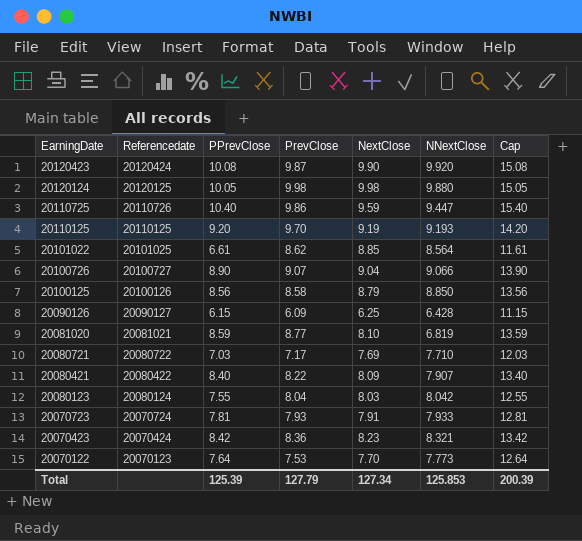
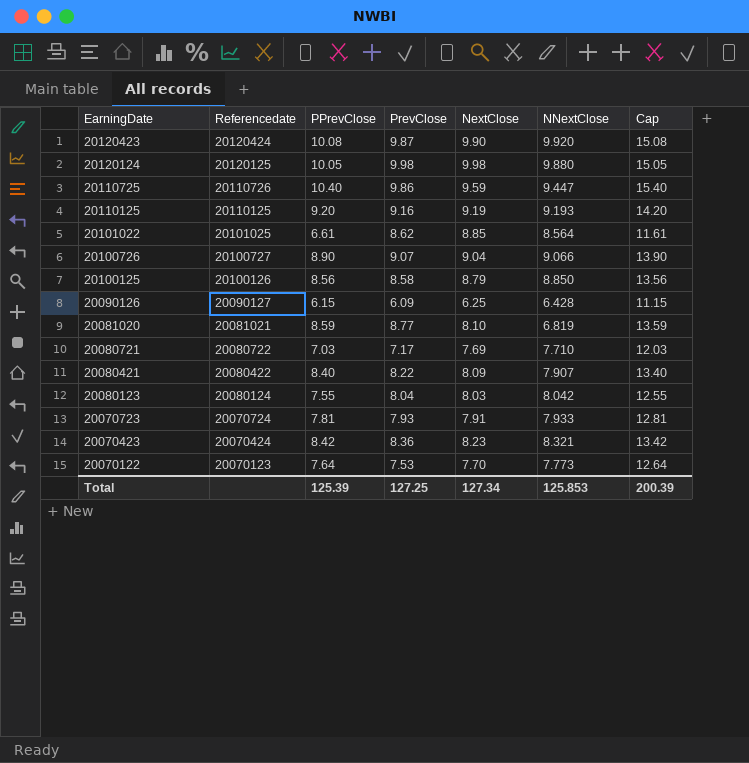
20110125 | PrevClose: 9.70 -> 9.16
Total | PrevClose: 127.79 -> 127.25

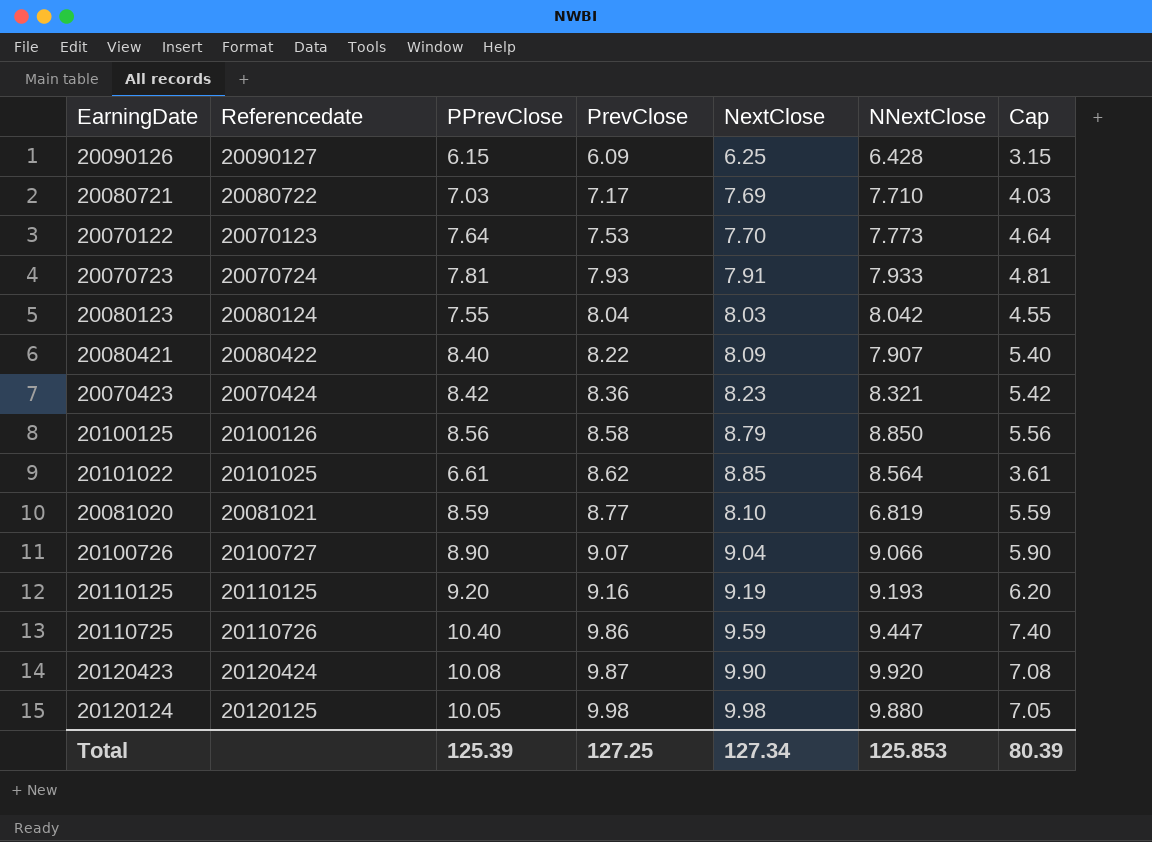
row order: EarningDate descending -> PrevClose ascending
column Cap | formula: [PPrevClose] + 5 -> [PPrevClose] - 3
Total | Cap: 200.39 -> 80.39

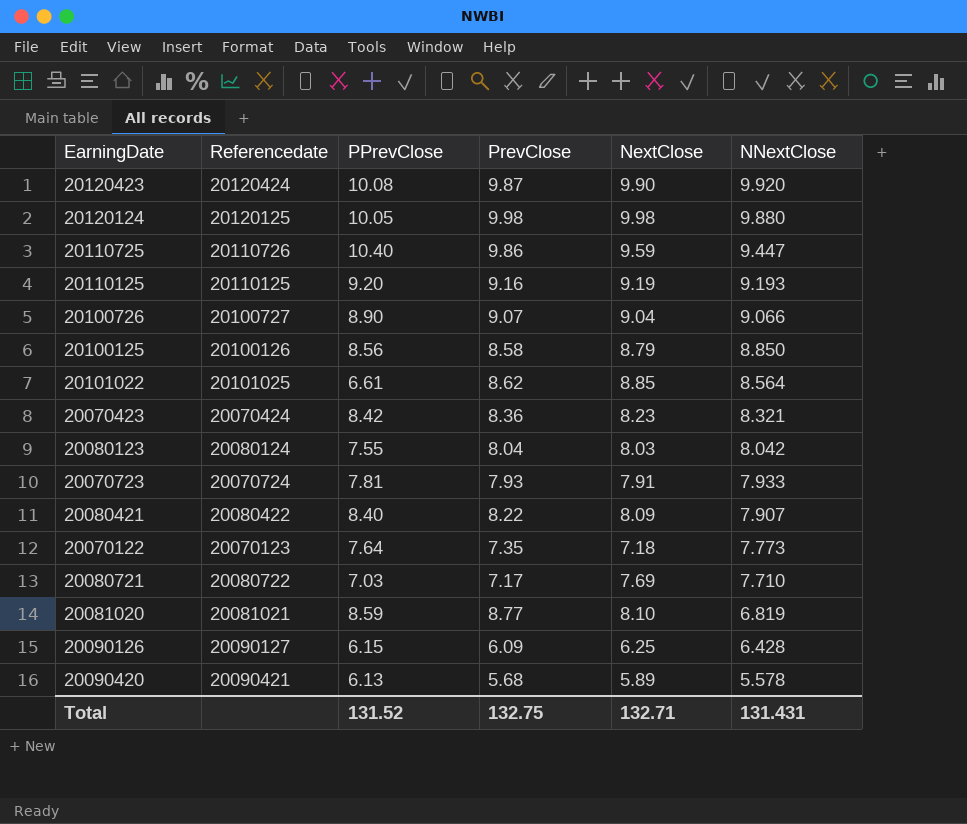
row order: PrevClose ascending -> NNextClose descending
column Cap | formula: [PPrevClose] - 3 -> none
20070122 | PrevClose: 7.53 -> 7.35
20070122 | NextClose: 7.70 -> 7.18
row 20090420: none -> 20090421 | 6.13 | 5.68 | 5.89 | 5.578
Total | PPrevClose: 125.39 -> 131.52
Total | PrevClose: 127.25 -> 132.75
Total | NextClose: 127.34 -> 132.71
Total | NNextClose: 125.853 -> 131.431

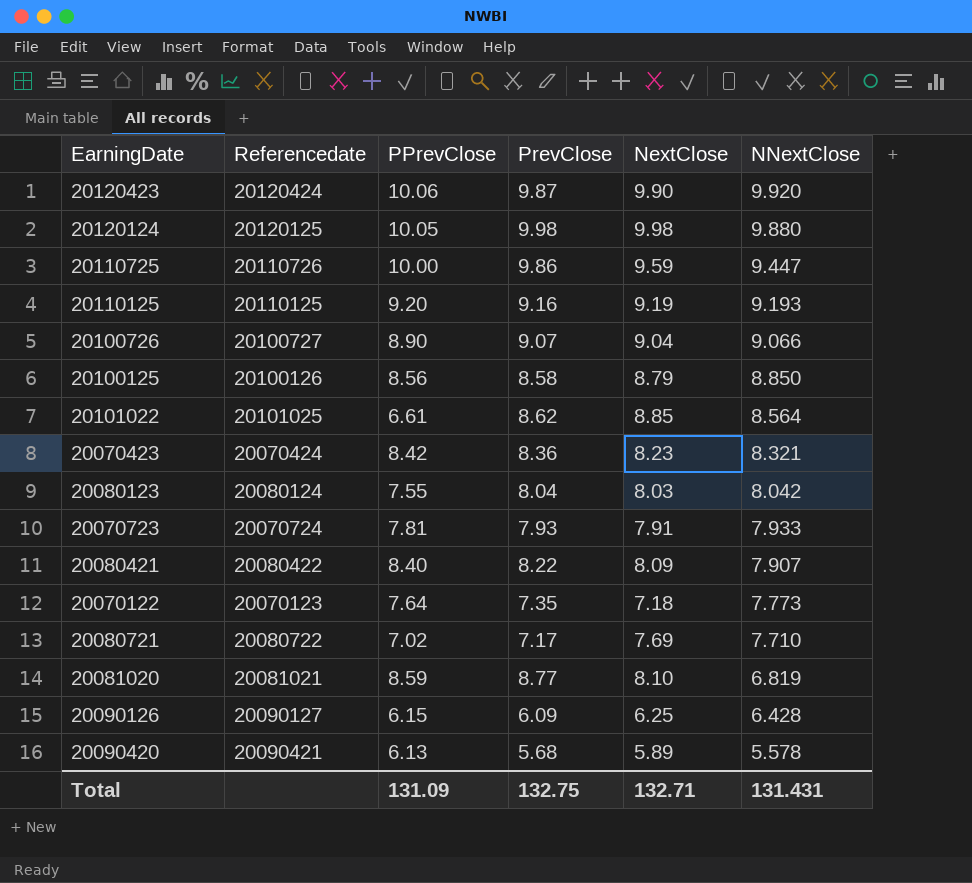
20120423 | PPrevClose: 10.08 -> 10.06
20110725 | PPrevClose: 10.40 -> 10.00
20080721 | PPrevClose: 7.03 -> 7.02
Total | PPrevClose: 131.52 -> 131.09

